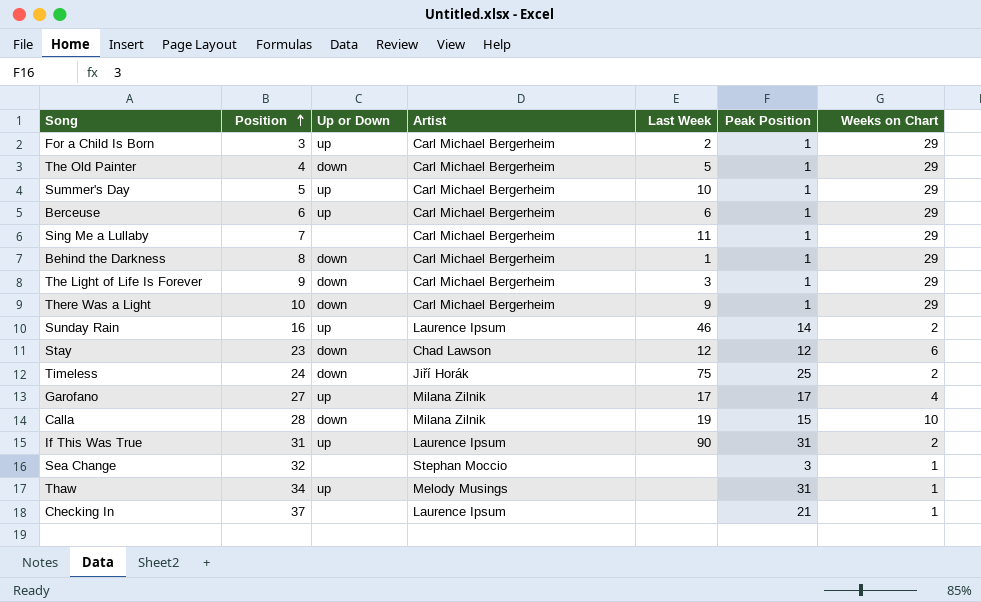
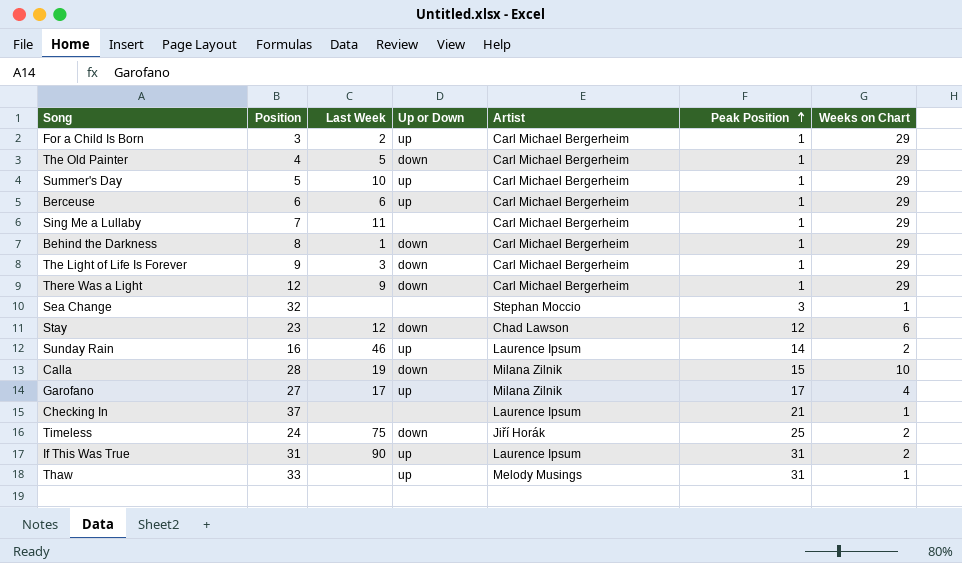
row order: Position ascending -> Peak Position ascending
column Last Week | position: 5 -> 3
There Was a Light | Position: 10 -> 12
Thaw | Position: 34 -> 33

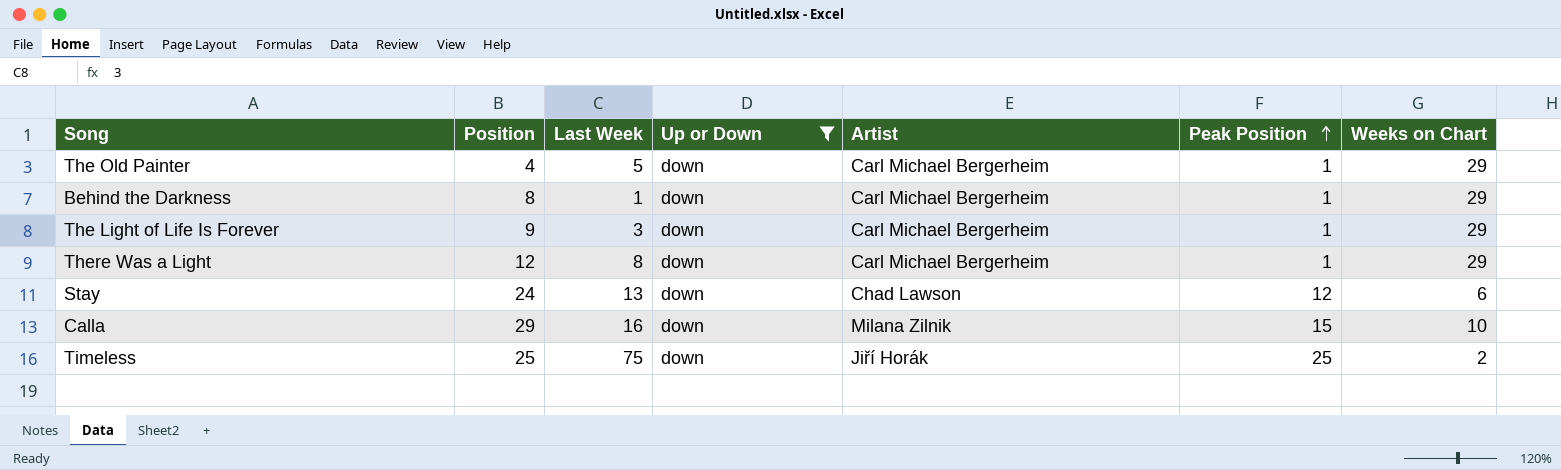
filter: none -> Up or Down = down
There Was a Light | Last Week: 9 -> 8
Stay | Position: 23 -> 24
Stay | Last Week: 12 -> 13
Calla | Position: 28 -> 29
Calla | Last Week: 19 -> 16
Timeless | Position: 24 -> 25

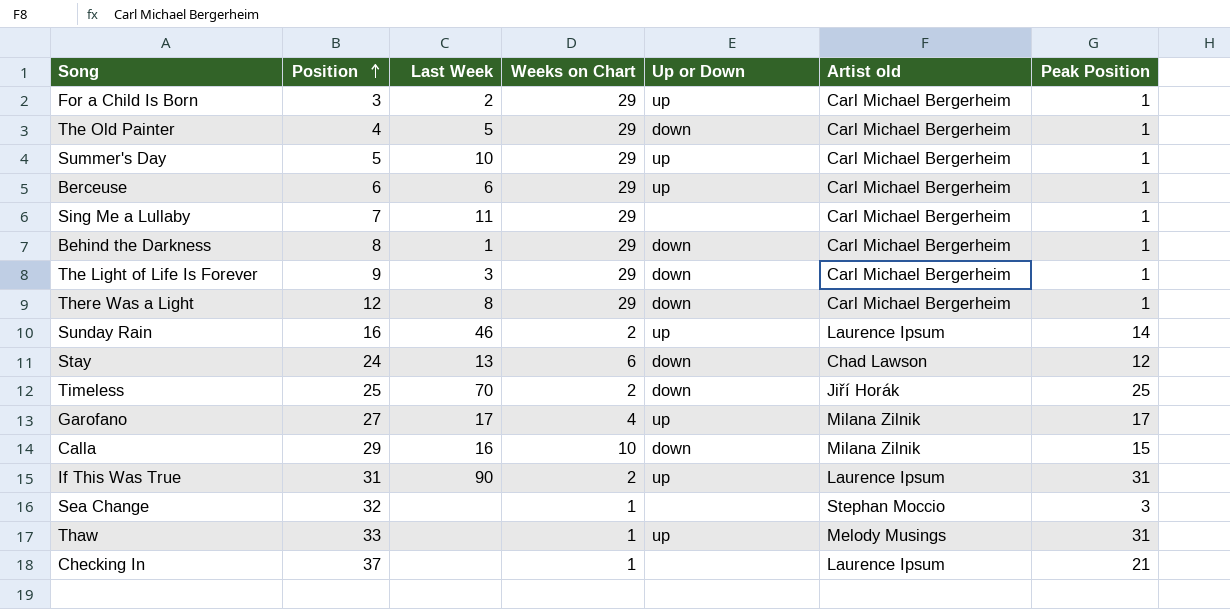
filter: Up or Down = down -> none
row order: Peak Position ascending -> Position ascending
column Weeks on Chart | position: 7 -> 4
column name: Artist -> Artist old
Timeless | Last Week: 75 -> 70

